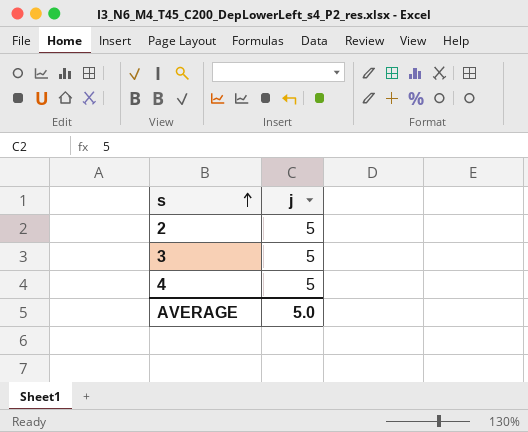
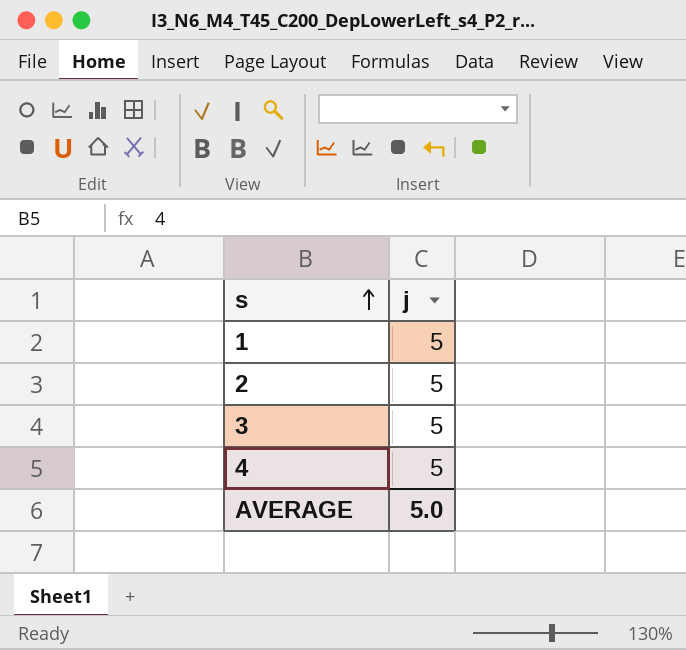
row 1: none -> 5

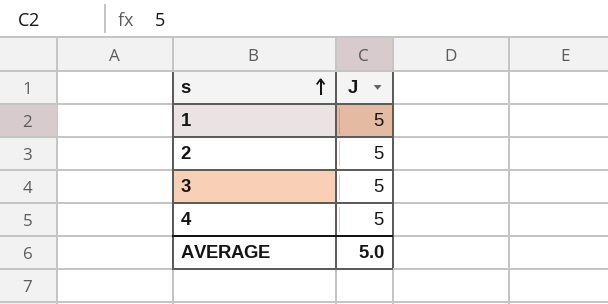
column name: j -> J

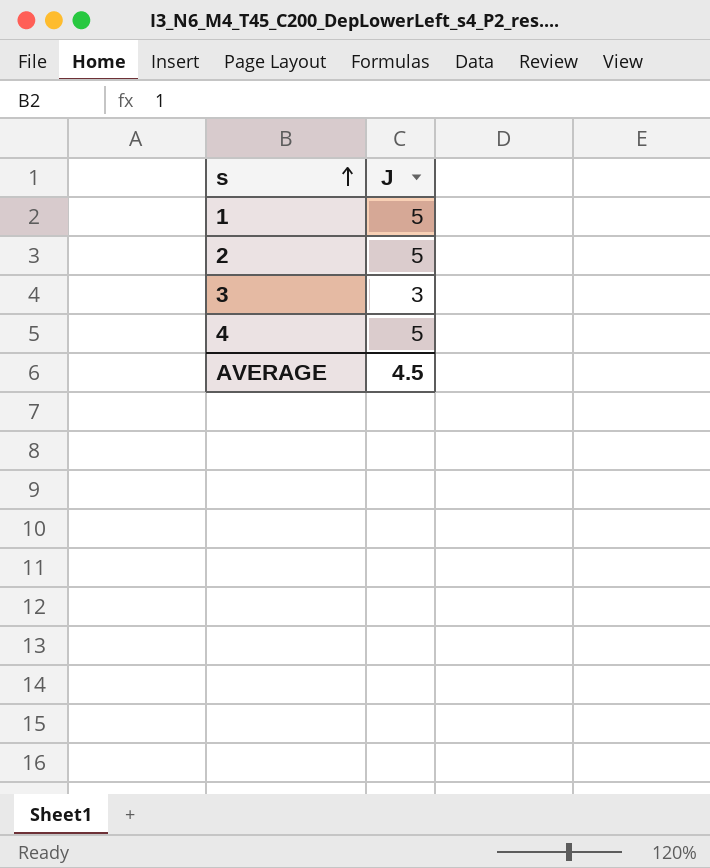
3 | J: 5 -> 3
AVERAGE | J: 5.0 -> 4.5

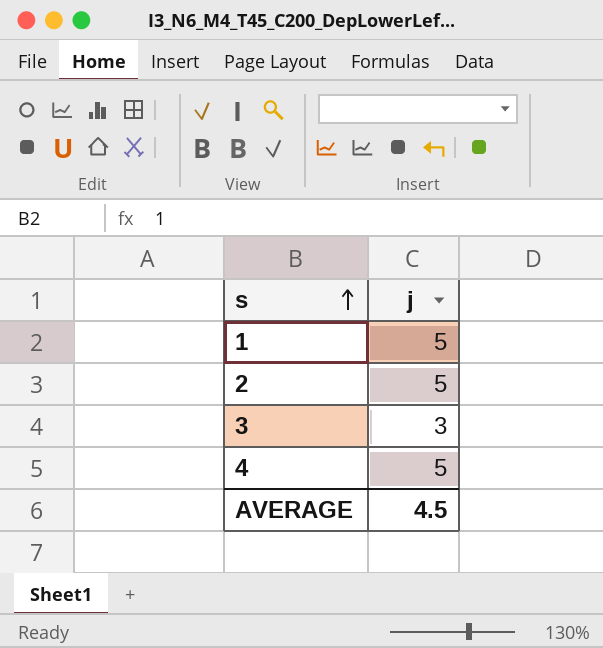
column name: J -> j

